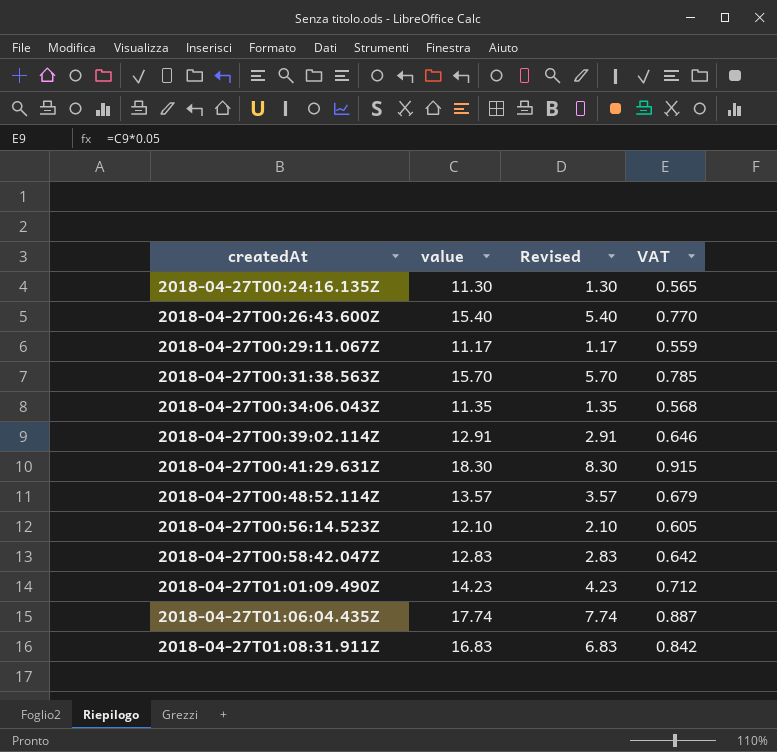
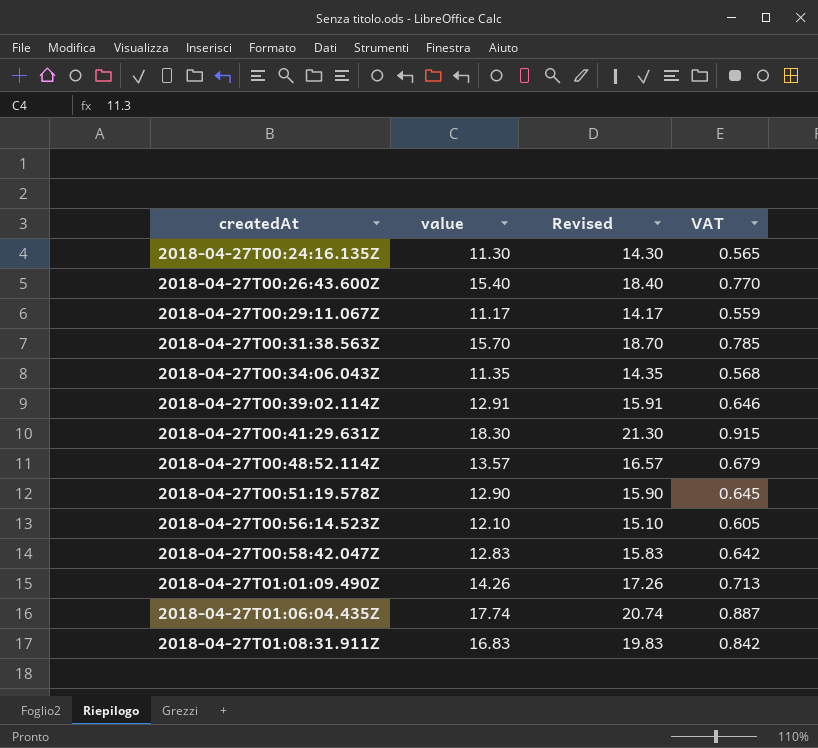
column Revised | formula: [value] - 10 -> [value] + 3
row 2018-04-27T00:51:19.578Z: none -> 12.90 | 15.90 | 0.645
2018-04-27T01:01:09.490Z | value: 14.23 -> 14.26
2018-04-27T01:01:09.490Z | VAT: 0.712 -> 0.713

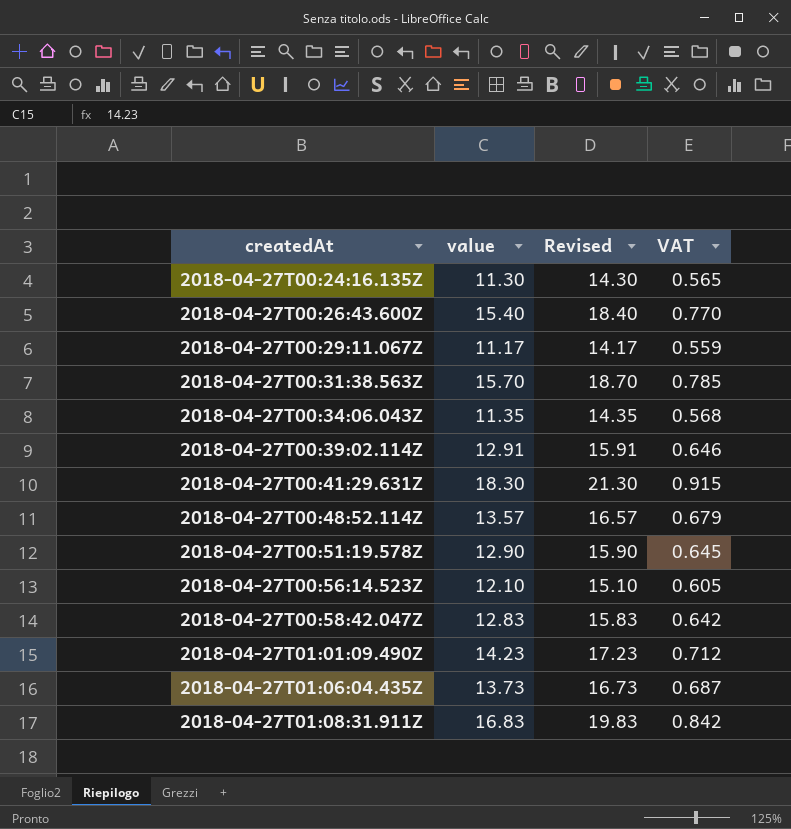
2018-04-27T01:01:09.490Z | value: 14.26 -> 14.23
2018-04-27T01:01:09.490Z | Revised: 17.26 -> 17.23
2018-04-27T01:01:09.490Z | VAT: 0.713 -> 0.712
2018-04-27T01:06:04.435Z | value: 17.74 -> 13.73
2018-04-27T01:06:04.435Z | Revised: 20.74 -> 16.73
2018-04-27T01:06:04.435Z | VAT: 0.887 -> 0.687

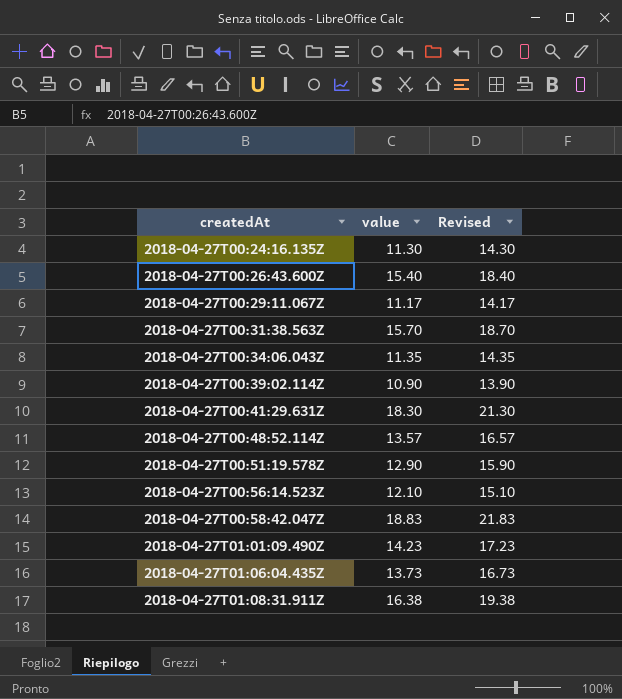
column VAT | formula: [value] * 0.05 -> none
2018-04-27T00:39:02.114Z | value: 12.91 -> 10.90
2018-04-27T00:39:02.114Z | Revised: 15.91 -> 13.90
2018-04-27T00:58:42.047Z | value: 12.83 -> 18.83
2018-04-27T00:58:42.047Z | Revised: 15.83 -> 21.83
2018-04-27T01:08:31.911Z | value: 16.83 -> 16.38
2018-04-27T01:08:31.911Z | Revised: 19.83 -> 19.38

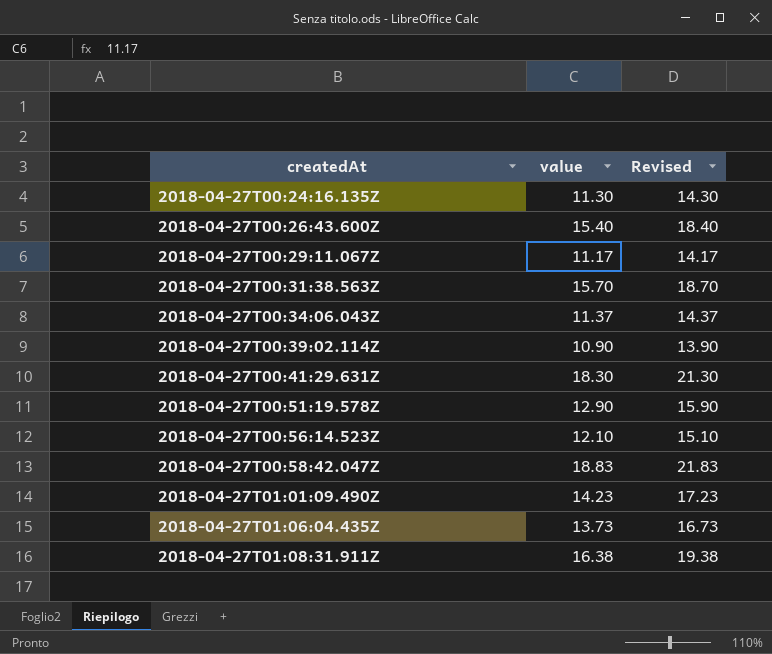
row 2018-04-27T00:48:52.114Z: 13.57 | 16.57 -> none
2018-04-27T00:34:06.043Z | value: 11.35 -> 11.37
2018-04-27T00:34:06.043Z | Revised: 14.35 -> 14.37

